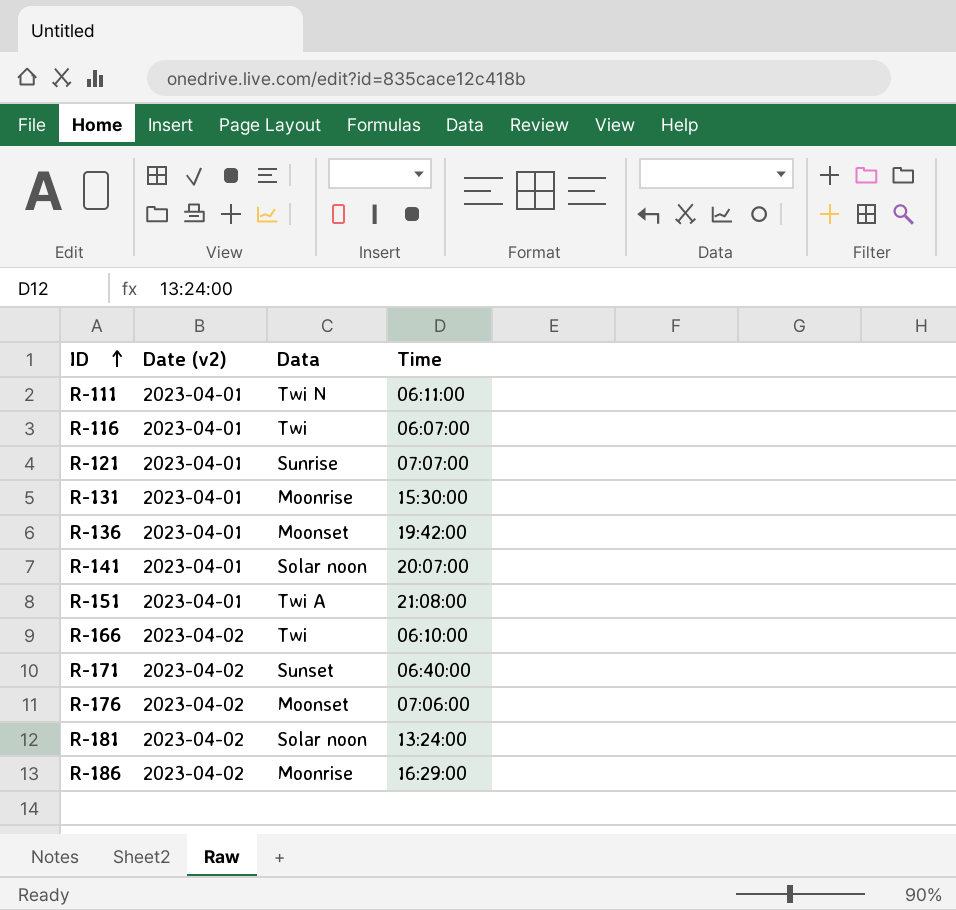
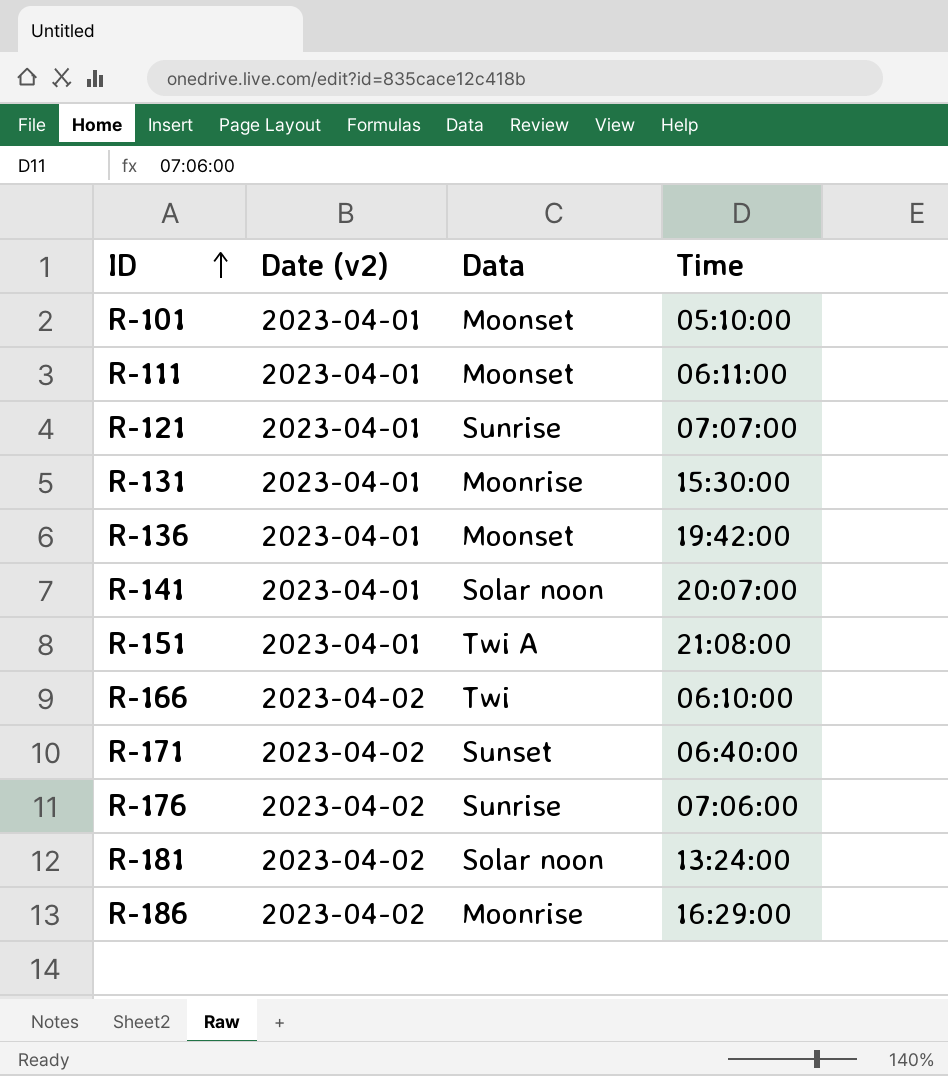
row R-116: 2023-04-01 | Twi | 06:07:00 -> none
row R-101: none -> 2023-04-01 | Moonset | 05:10:00
R-111 | Data: Twi N -> Moonset
R-176 | Data: Moonset -> Sunrise

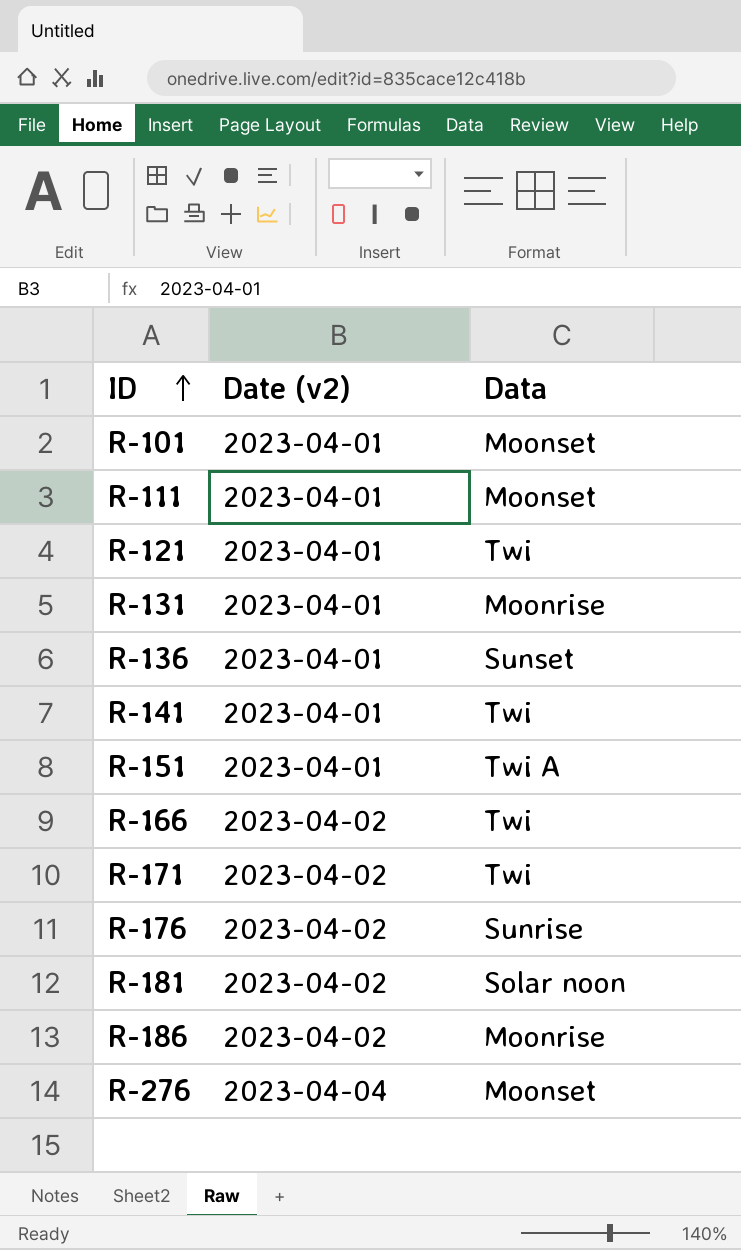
column Time | position: 4 -> none
R-121 | Data: Sunrise -> Twi
R-136 | Data: Moonset -> Sunset
R-141 | Data: Solar noon -> Twi
R-171 | Data: Sunset -> Twi
row R-276: none -> 2023-04-04 | Moonset

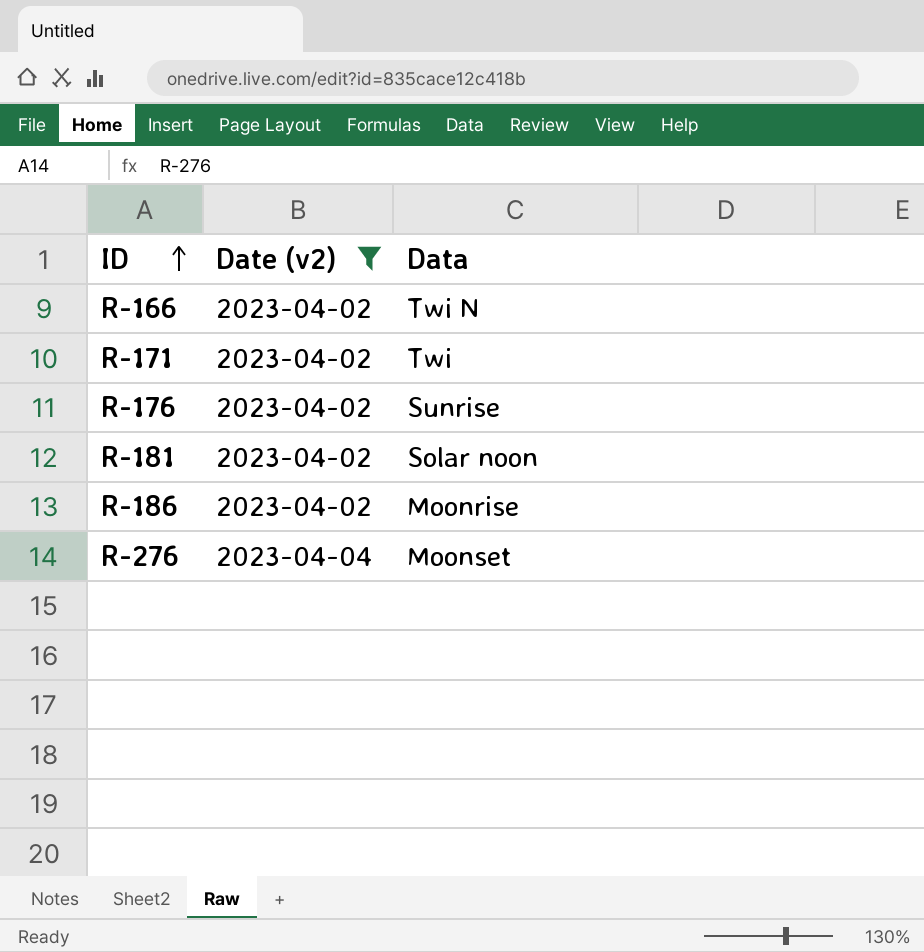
filter: none -> Date (v2) != 2023-04-01
R-166 | Data: Twi -> Twi N

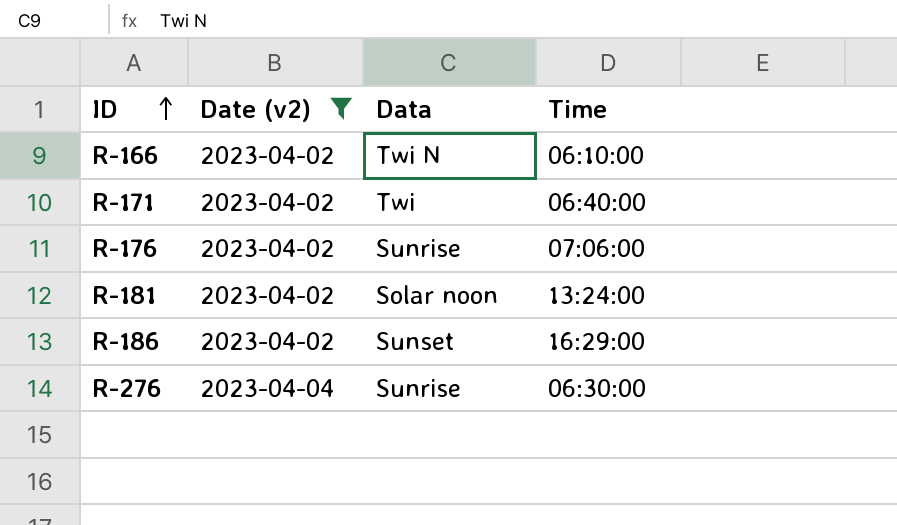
column Time | position: none -> 4
R-186 | Data: Moonrise -> Sunset
R-276 | Data: Moonset -> Sunrise

